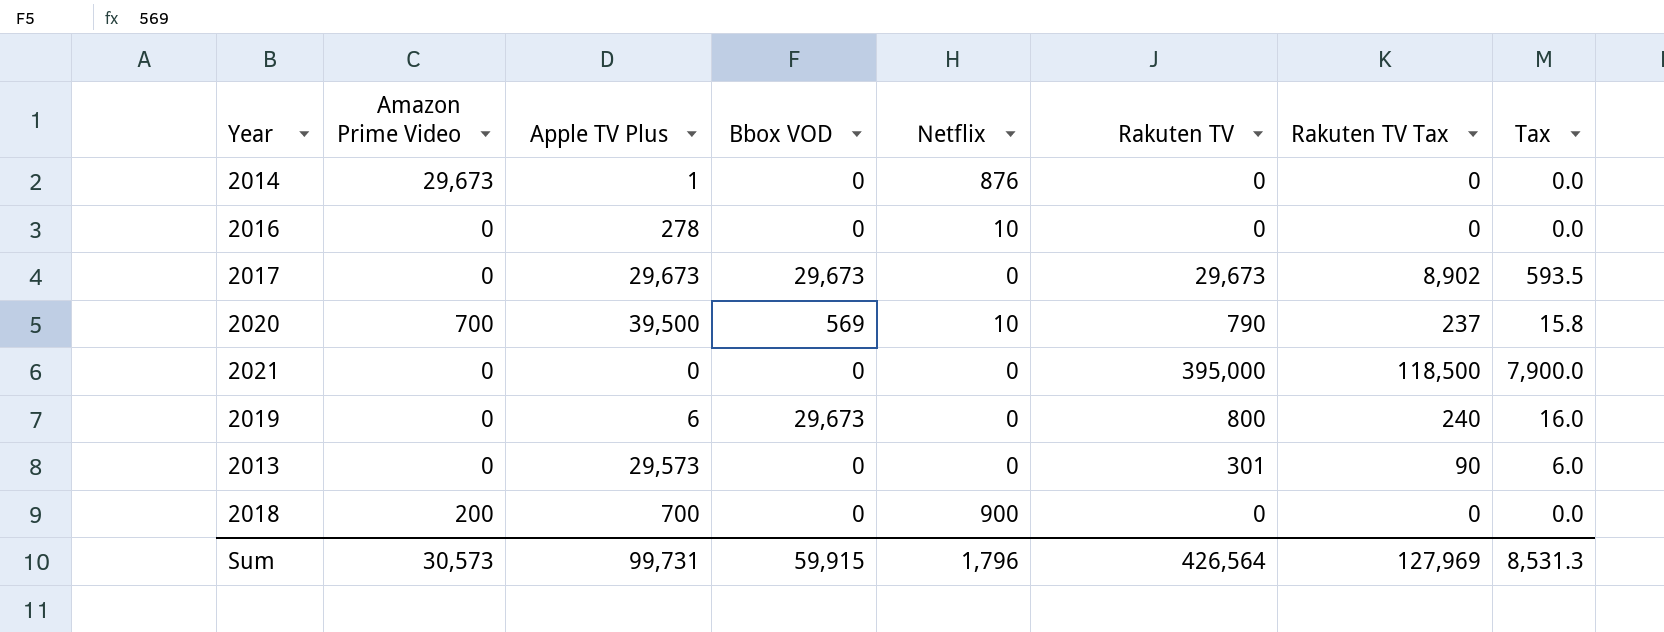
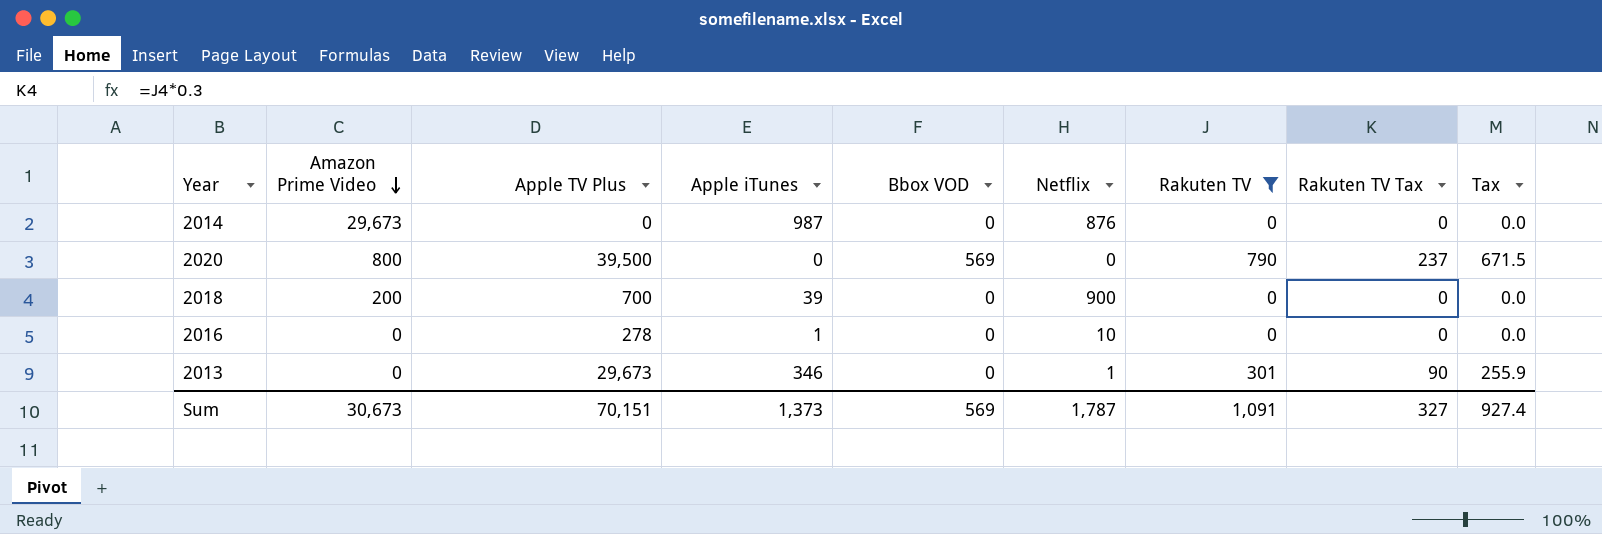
filter: none -> Rakuten TV <= 790
row order: none -> Amazon Prime Video descending
column Apple iTunes | position: none -> 4
column Tax | formula: [Rakuten TV] * 0.02 -> [Rakuten TV] * 0.85
2014 | Apple TV Plus: 1 -> 0
2020 | Amazon Prime Video: 700 -> 800
2020 | Netflix: 10 -> 0
2013 | Apple TV Plus: 29,573 -> 29,673
2013 | Netflix: 0 -> 1
Sum | Amazon Prime Video: 30,573 -> 30,673
Sum | Apple TV Plus: 99,731 -> 70,151
Sum | Bbox VOD: 59,915 -> 569
Sum | Netflix: 1,796 -> 1,787
Sum | Rakuten TV: 426,564 -> 1,091
Sum | Rakuten TV Tax: 127,969 -> 327
Sum | Tax: 8,531.3 -> 927.4

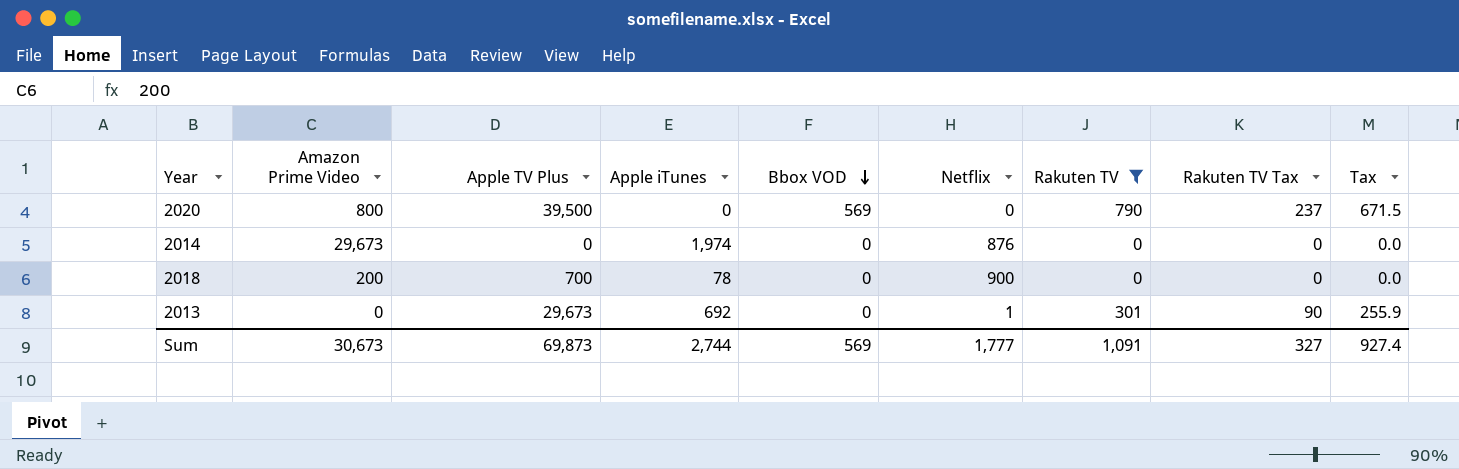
row order: Amazon Prime Video descending -> Bbox VOD descending
row 2016: 0 | 278 | 1 | 0 | 10 | 0 | 0 | 0.0 -> none
2014 | Apple iTunes: 987 -> 1,974
2018 | Apple iTunes: 39 -> 78
2013 | Apple iTunes: 346 -> 692
Sum | Apple TV Plus: 70,151 -> 69,873
Sum | Apple iTunes: 1,373 -> 2,744
Sum | Netflix: 1,787 -> 1,777

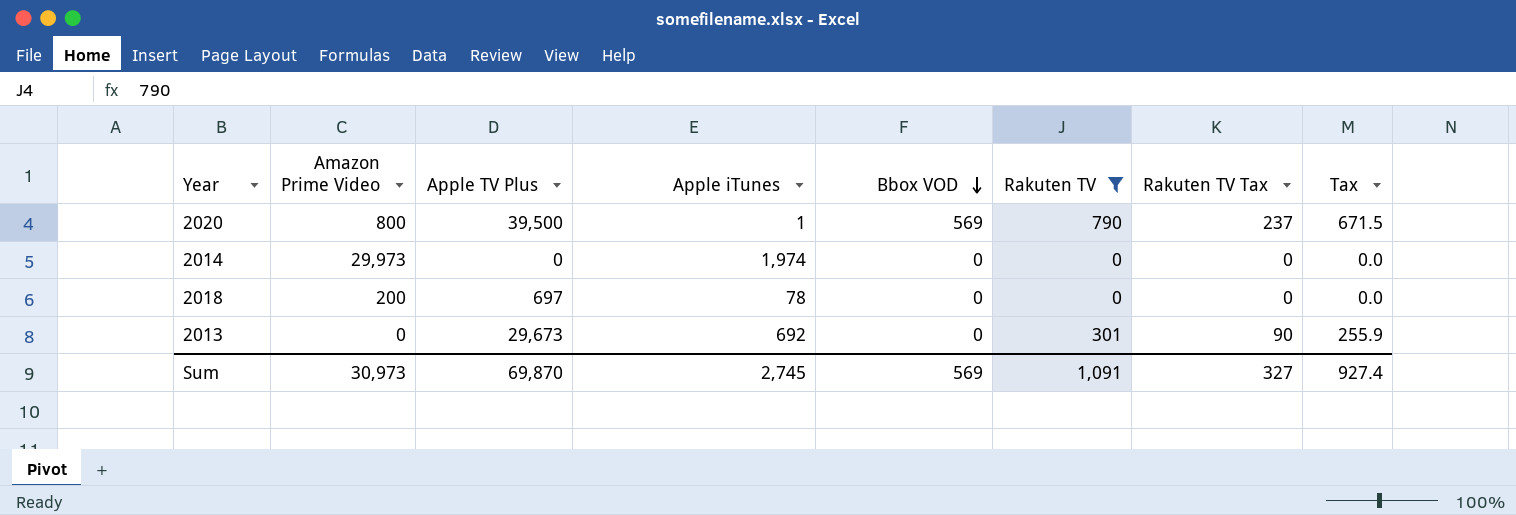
column Netflix | position: 6 -> none
2020 | Apple iTunes: 0 -> 1
2014 | Amazon Prime Video: 29,673 -> 29,973
2018 | Apple TV Plus: 700 -> 697
Sum | Amazon Prime Video: 30,673 -> 30,973
Sum | Apple TV Plus: 69,873 -> 69,870
Sum | Apple iTunes: 2,744 -> 2,745

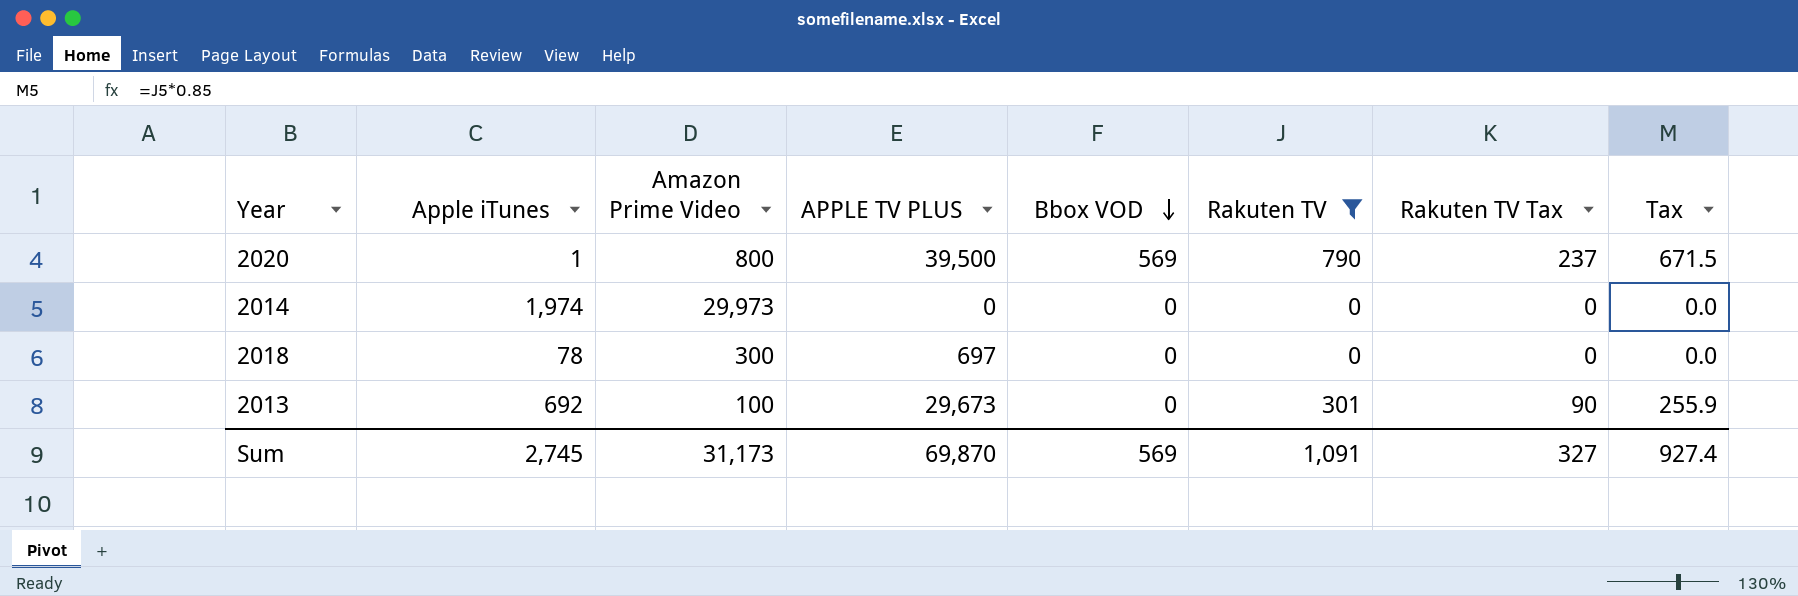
column Apple iTunes | position: 4 -> 2
column name: Apple TV Plus -> APPLE TV PLUS
2018 | Amazon Prime Video: 200 -> 300
2013 | Amazon Prime Video: 0 -> 100
Sum | Amazon Prime Video: 30,973 -> 31,173

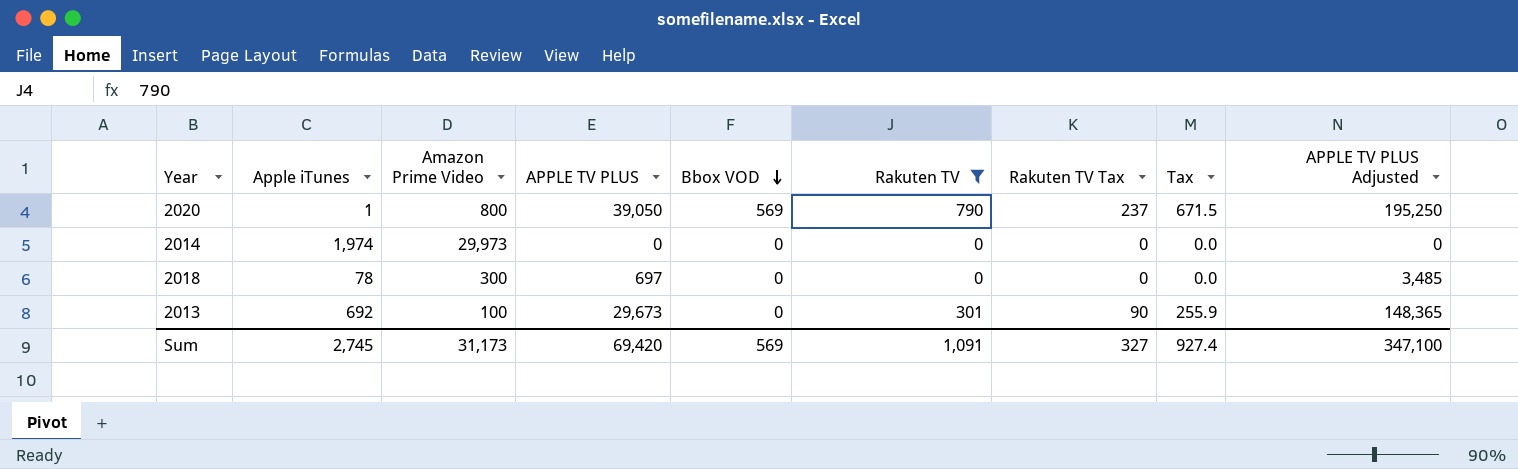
column APPLE TV PLUS Adjusted | formula: none -> [APPLE TV PLUS] * 5
2020 | APPLE TV PLUS: 39,500 -> 39,050
Sum | APPLE TV PLUS: 69,870 -> 69,420

